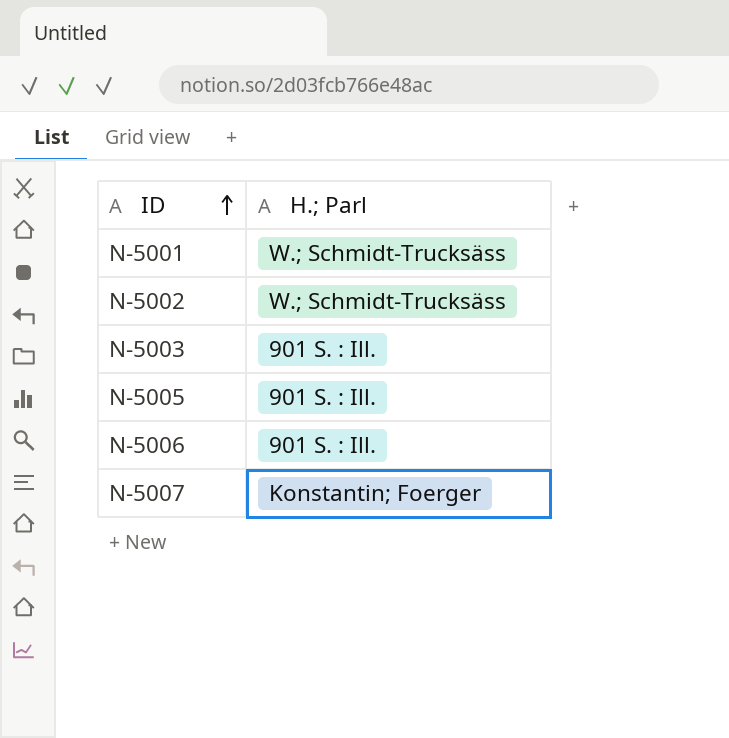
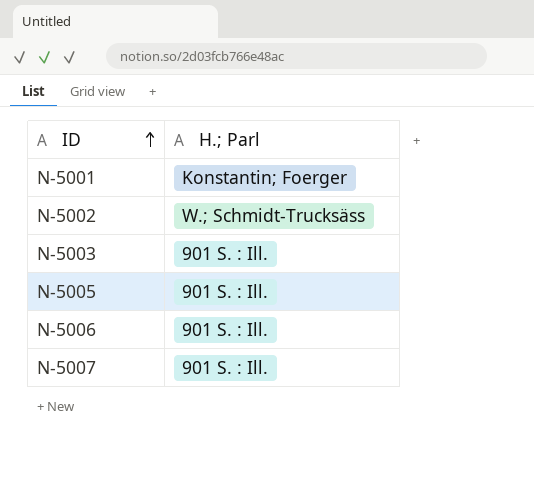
N-5001 | H.; Parl: W.; Schmidt-Trucksäss -> Konstantin; Foerger
N-5007 | H.; Parl: Konstantin; Foerger -> 901 S. : Ill.

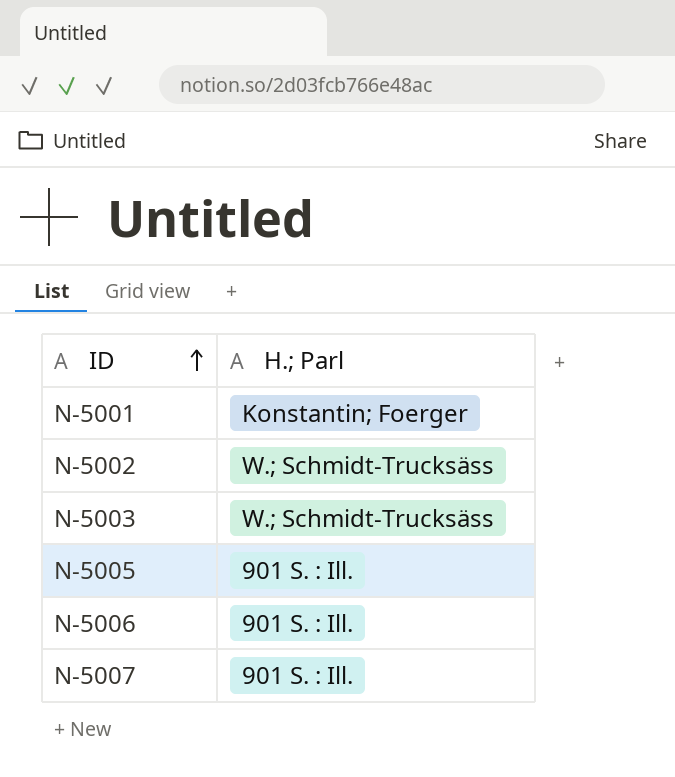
N-5003 | H.; Parl: 901 S. : Ill. -> W.; Schmidt-Trucksäss

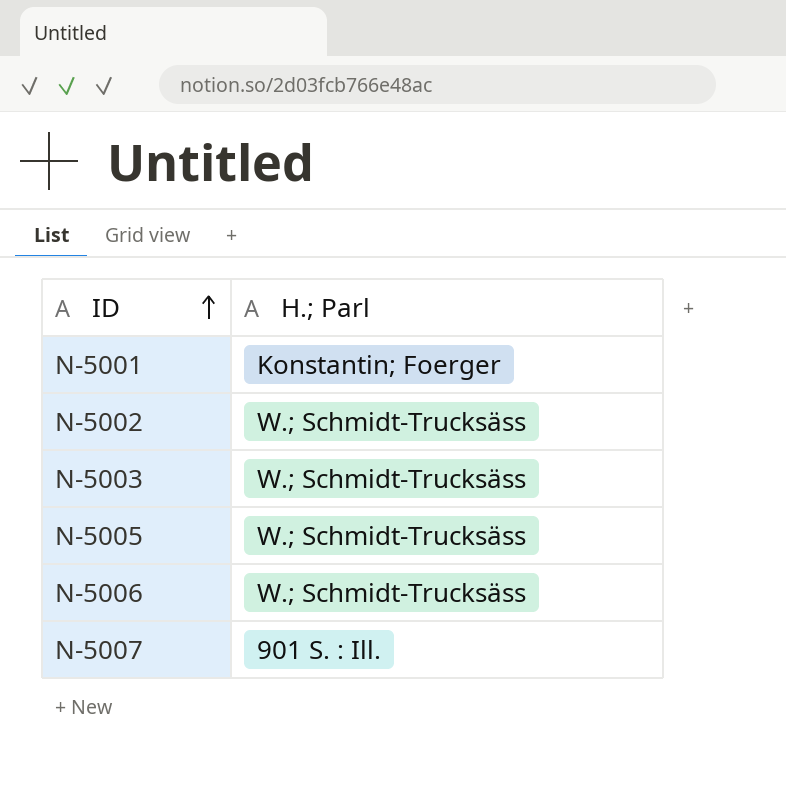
N-5005 | H.; Parl: 901 S. : Ill. -> W.; Schmidt-Trucksäss
N-5006 | H.; Parl: 901 S. : Ill. -> W.; Schmidt-Trucksäss

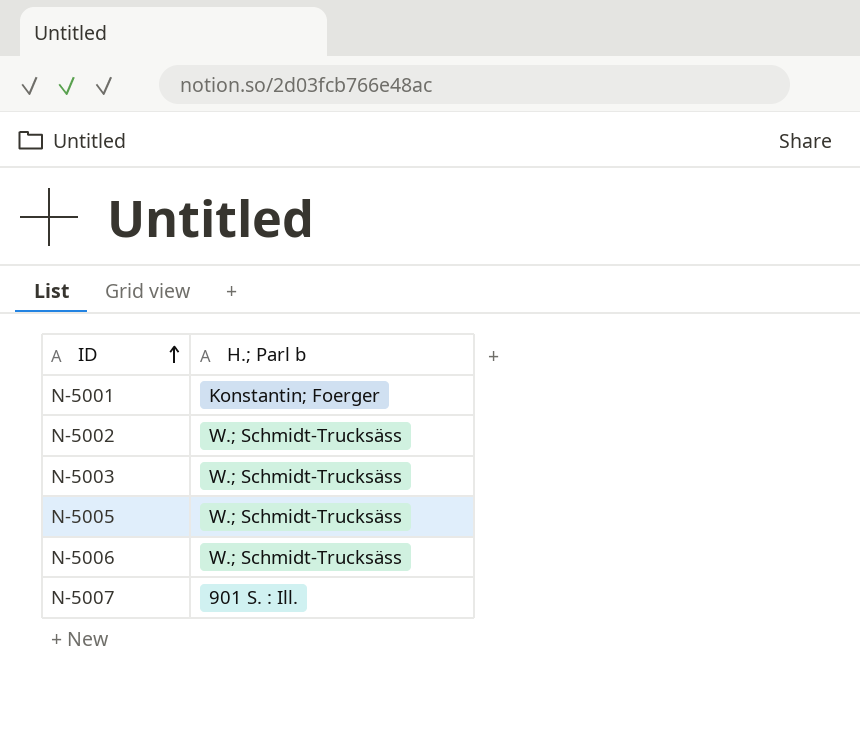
column name: H.; Parl -> H.; Parl b

